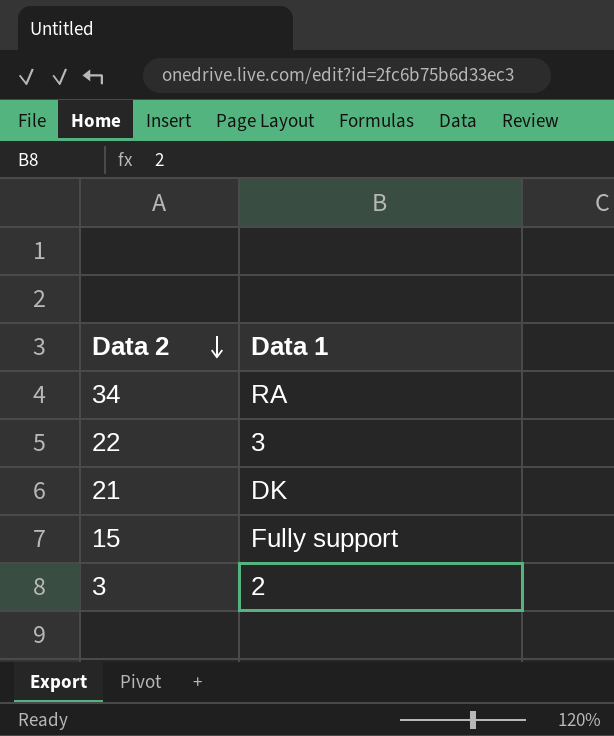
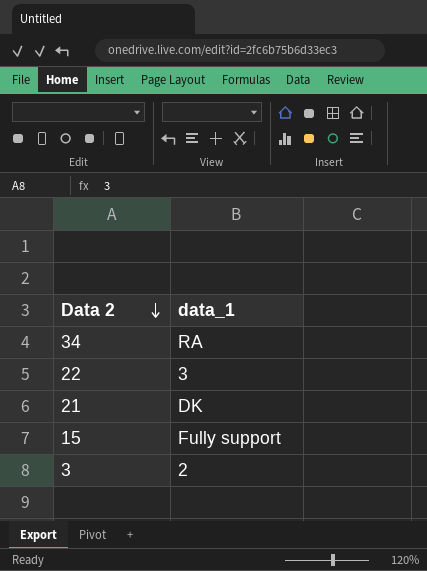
column name: Data 1 -> data_1

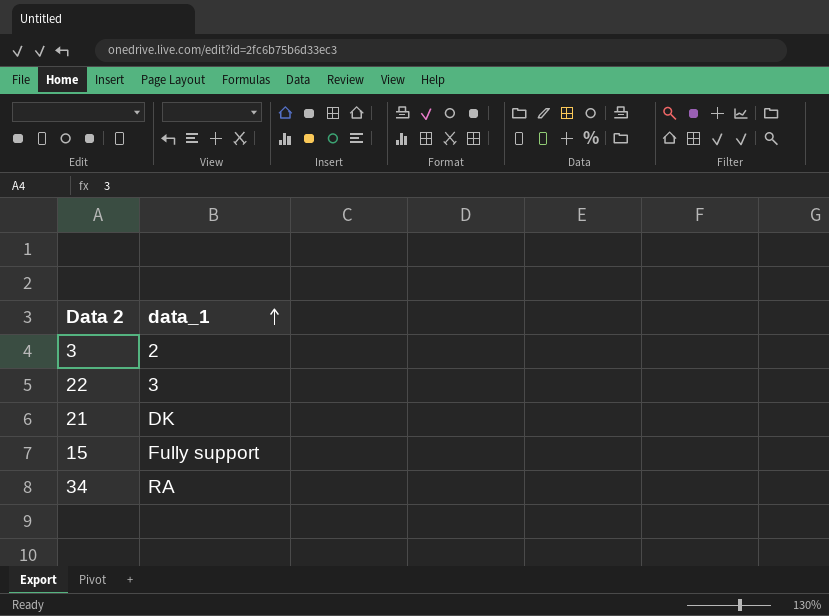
row order: Data 2 descending -> data_1 ascending

